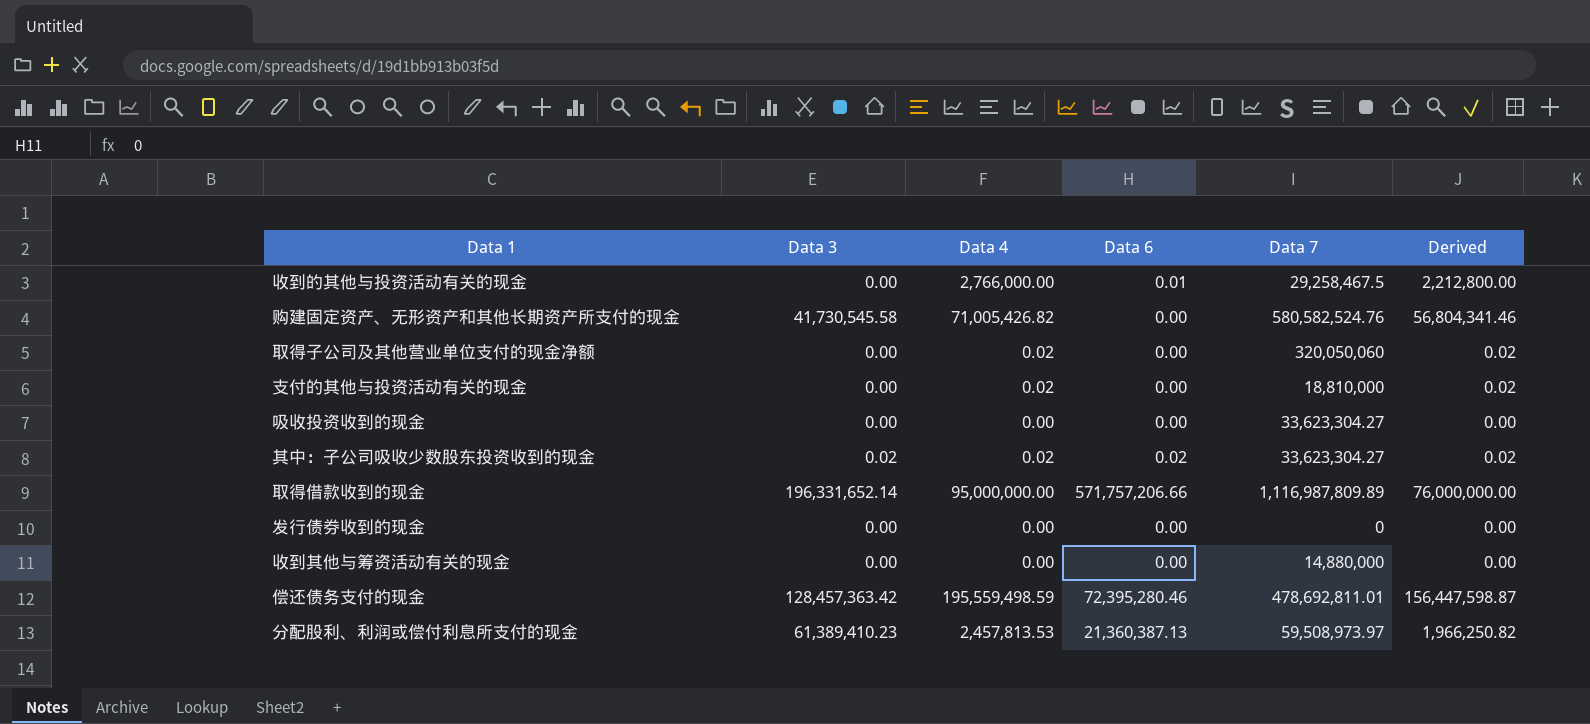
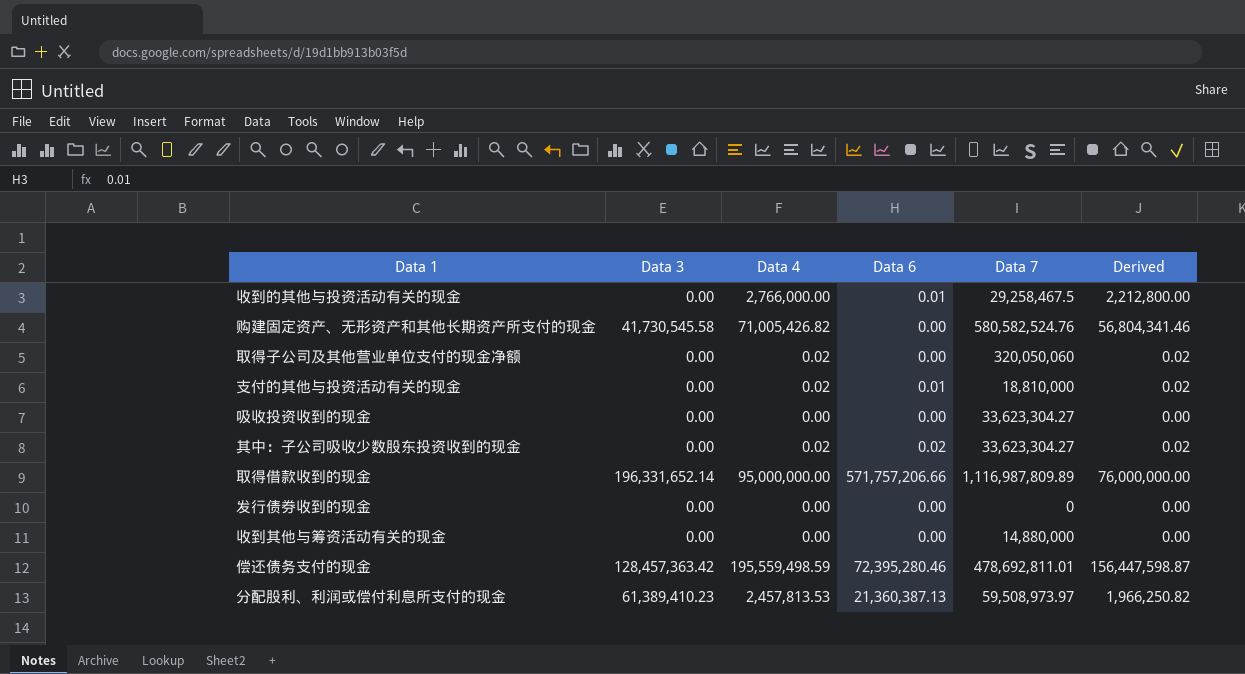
支付的其他与投资活动有关的现金 | Data 6: 0.00 -> 0.01
其中：子公司吸收少数股东投资收到的现金 | Data 3: 0.02 -> 0.00

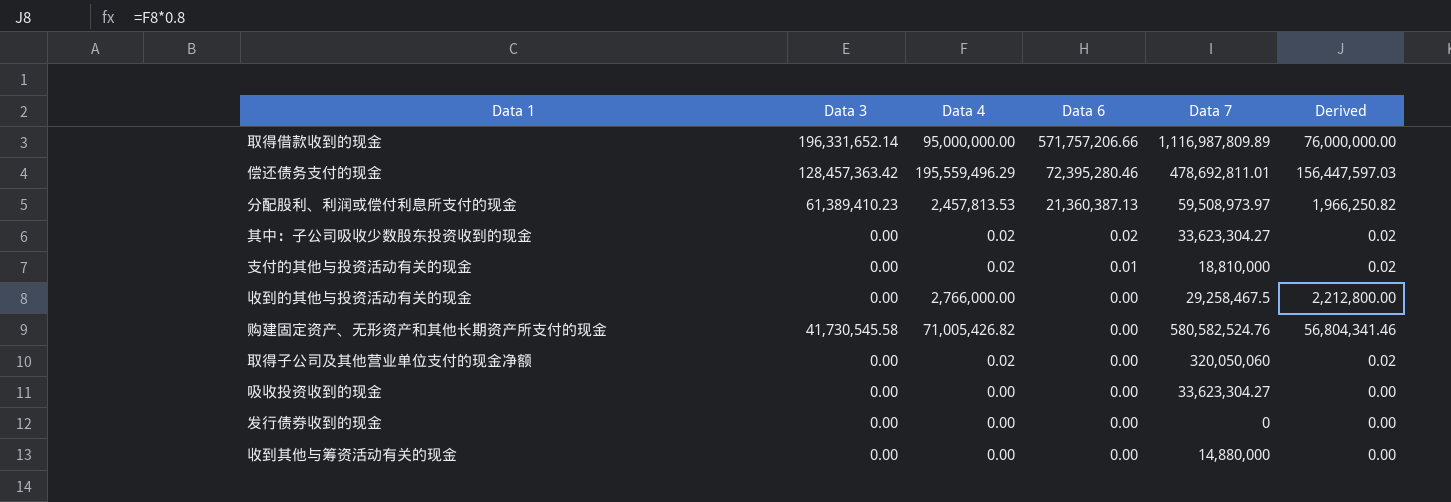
row order: none -> Data 6 descending
偿还债务支付的现金 | Data 4: 195,559,498.59 -> 195,559,496.29
偿还债务支付的现金 | Derived: 156,447,598.87 -> 156,447,597.03
收到的其他与投资活动有关的现金 | Data 6: 0.01 -> 0.00

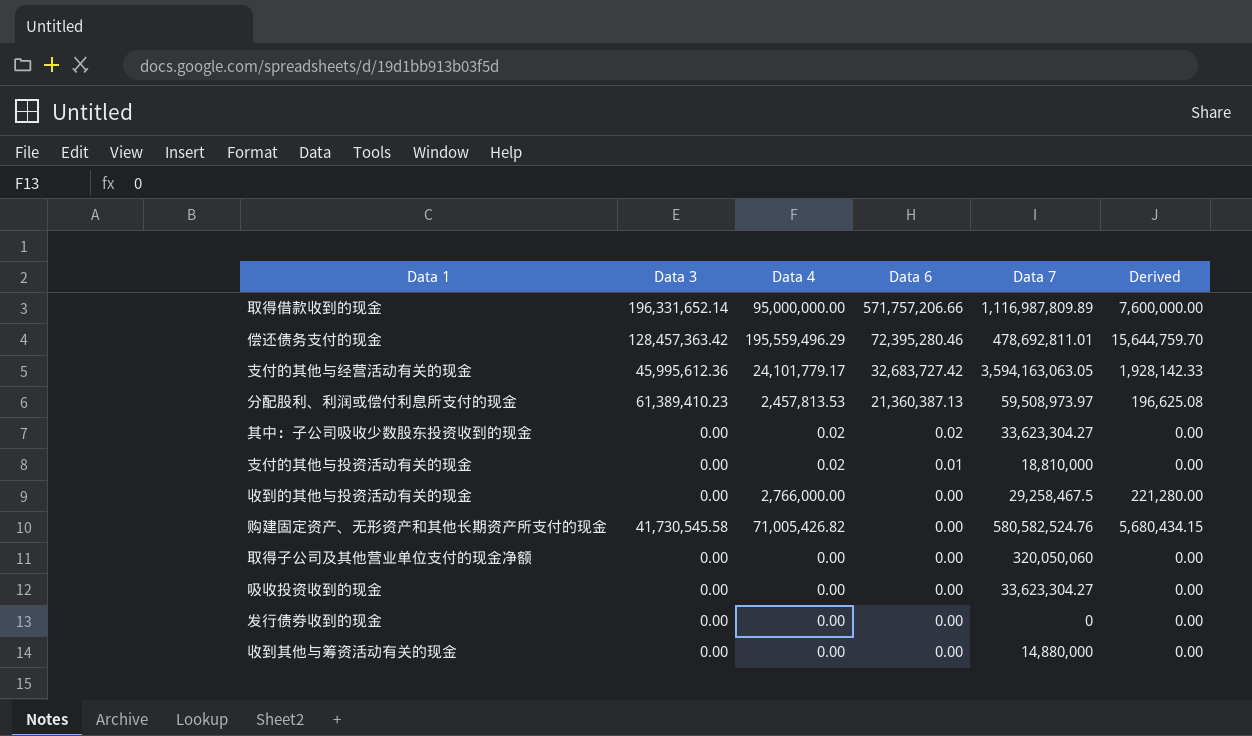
column Derived | formula: [Data 4] * 0.8 -> [Data 4] * 0.08
row 支付的其他与经营活动有关的现金: none -> 45,995,612.36 | 24,101,779.17 | 32,683,727.42 | 3,594,163,063.05 | 1,928,142.33
取得子公司及其他营业单位支付的现金净额 | Data 4: 0.02 -> 0.00

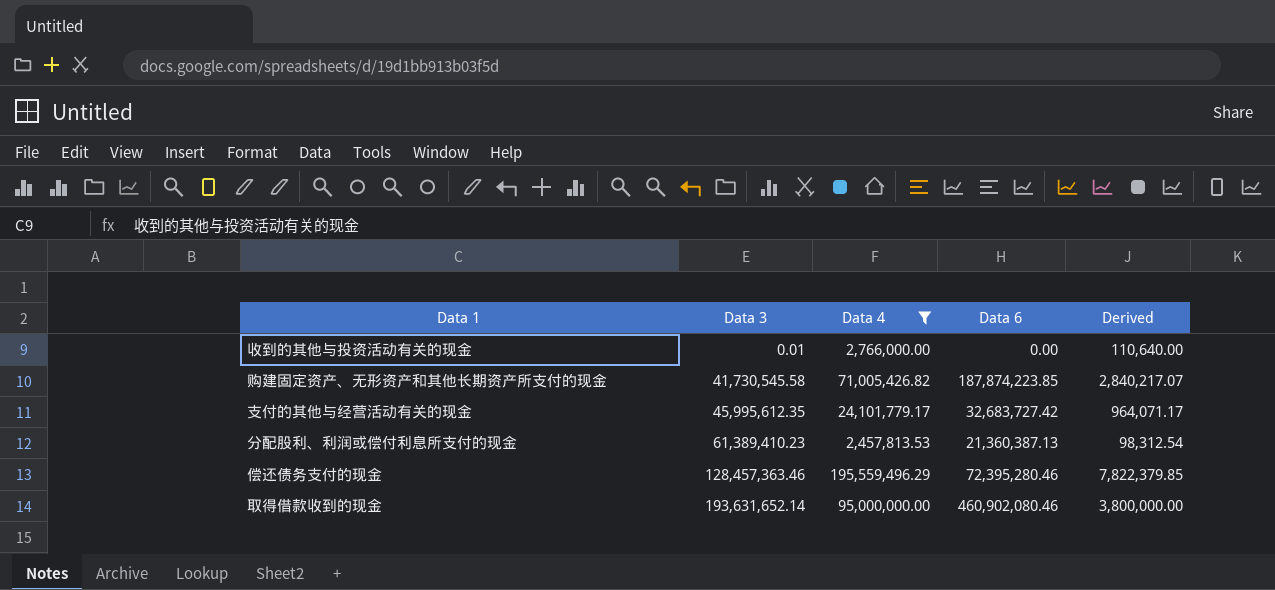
filter: none -> Data 4 >= 2,457,813.53
row order: Data 6 descending -> Data 3 ascending
column Data 7 | position: 5 -> none
column Derived | formula: [Data 4] * 0.08 -> [Data 4] * 0.04
收到的其他与投资活动有关的现金 | Data 3: 0.00 -> 0.01
购建固定资产、无形资产和其他长期资产所支付的现金 | Data 6: 0.00 -> 187,874,223.85
支付的其他与经营活动有关的现金 | Data 3: 45,995,612.36 -> 45,995,612.35
偿还债务支付的现金 | Data 3: 128,457,363.42 -> 128,457,363.46
取得借款收到的现金 | Data 3: 196,331,652.14 -> 193,631,652.14
取得借款收到的现金 | Data 6: 571,757,206.66 -> 460,902,080.46

